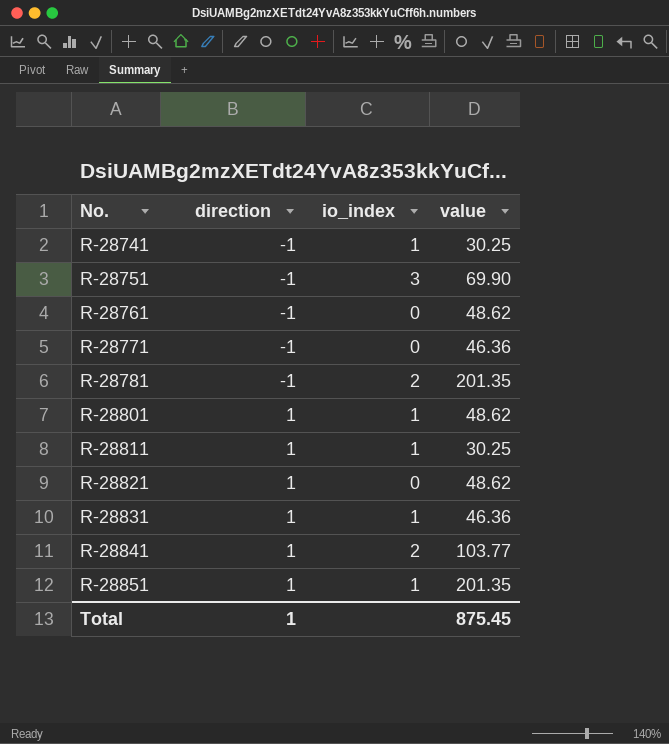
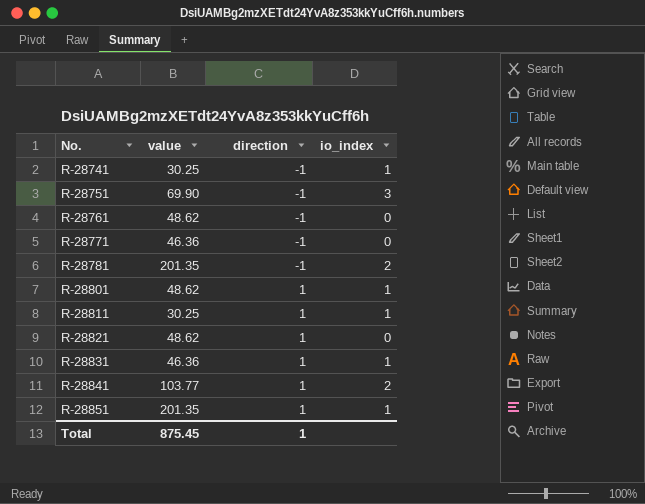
column value | position: 4 -> 2

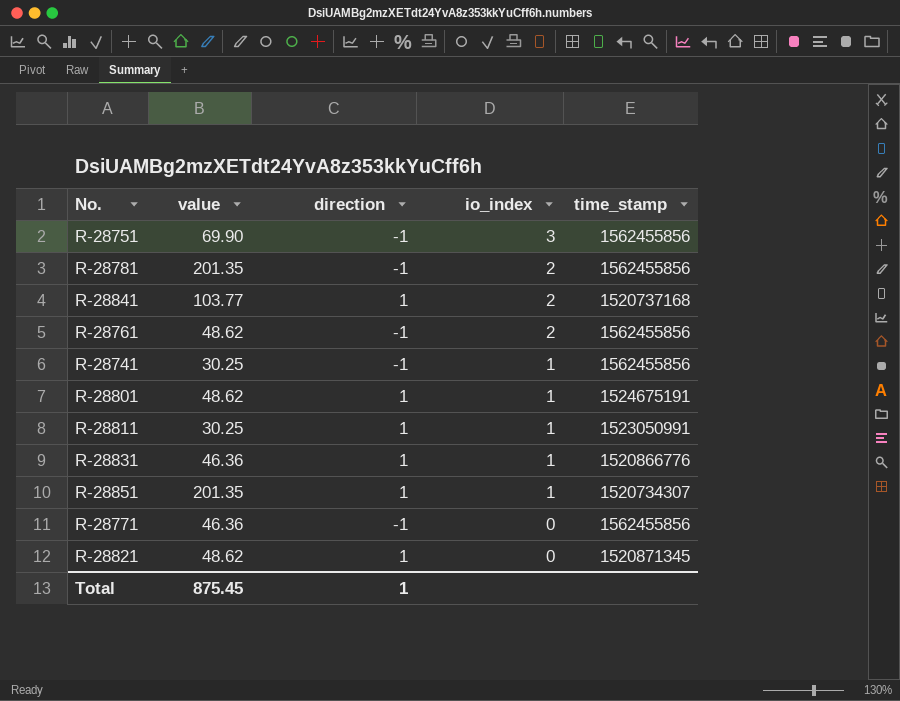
row order: No. ascending -> io_index descending
column time_stamp | position: none -> 5
R-28761 | io_index: 0 -> 2

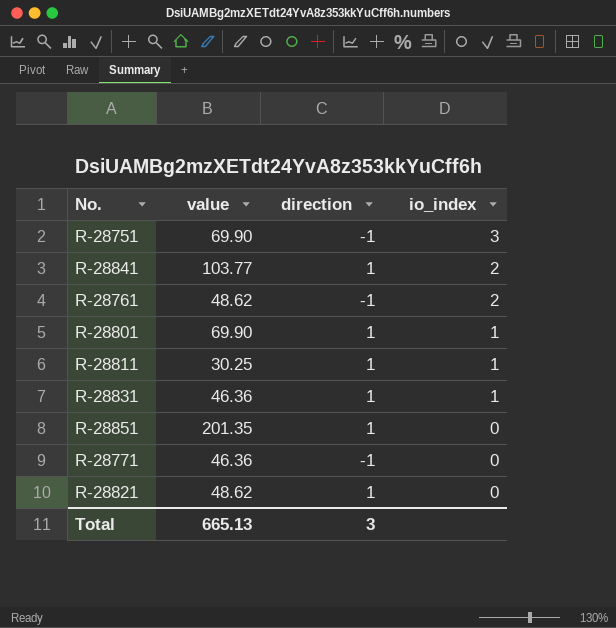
column time_stamp | position: 5 -> none
row R-28781: 201.35 | -1 | 2 | 1562455856 -> none
row R-28741: 30.25 | -1 | 1 | 1562455856 -> none
R-28801 | value: 48.62 -> 69.90
R-28851 | io_index: 1 -> 0
Total | value: 875.45 -> 665.13
Total | direction: 1 -> 3

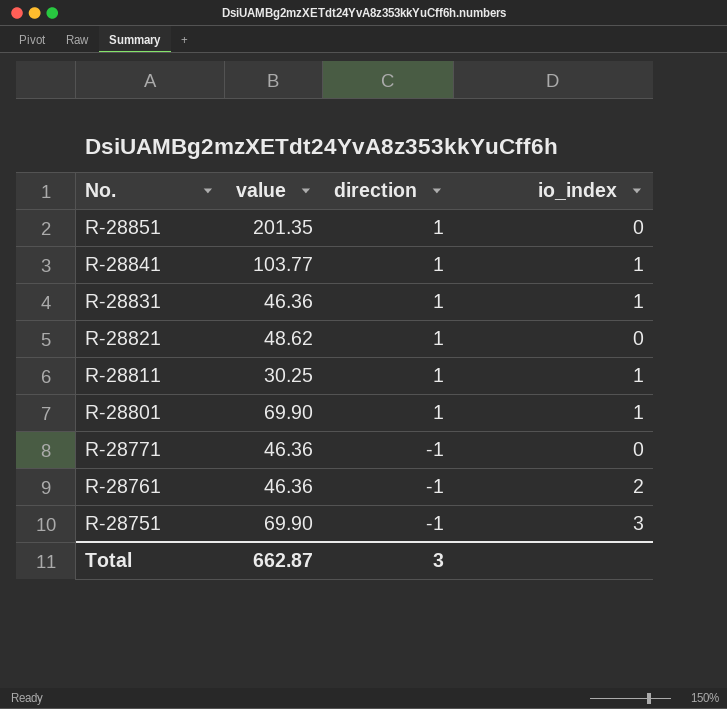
row order: io_index descending -> No. descending
R-28841 | io_index: 2 -> 1
R-28761 | value: 48.62 -> 46.36
Total | value: 665.13 -> 662.87

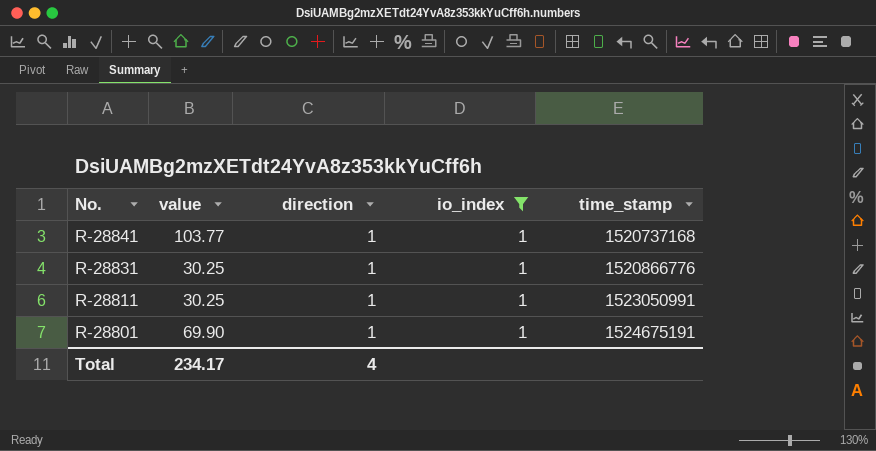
filter: none -> io_index = 1
column time_stamp | position: none -> 5
R-28831 | value: 46.36 -> 30.25
Total | value: 662.87 -> 234.17
Total | direction: 3 -> 4

